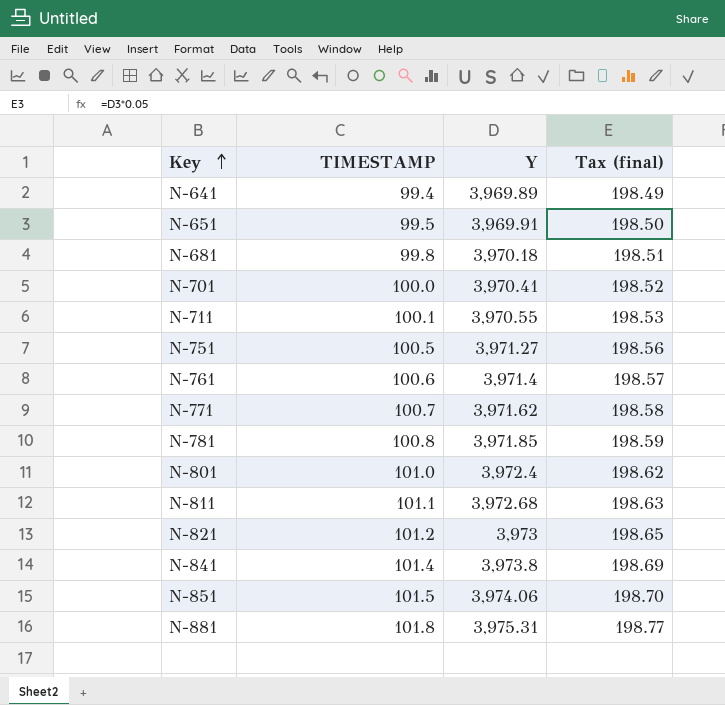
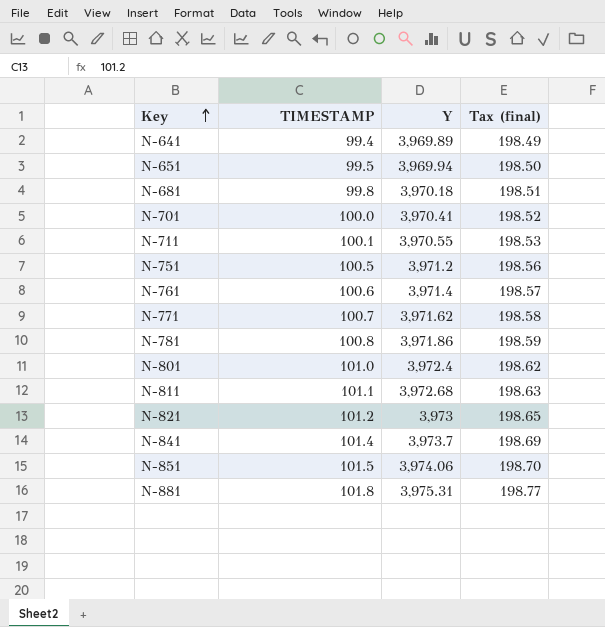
N-651 | Y: 3,969.91 -> 3,969.94
N-751 | Y: 3,971.27 -> 3,971.2
N-781 | Y: 3,971.85 -> 3,971.86
N-841 | Y: 3,973.8 -> 3,973.7

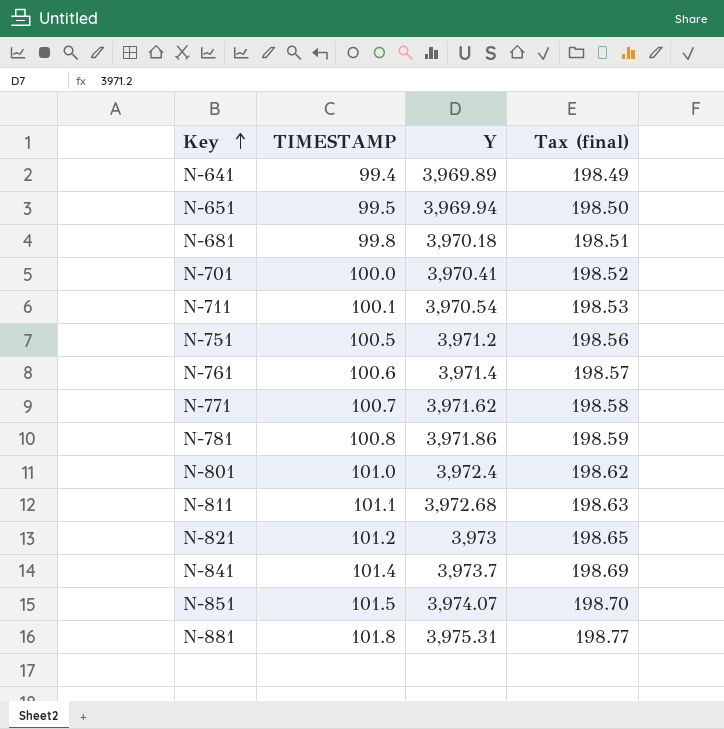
N-711 | Y: 3,970.55 -> 3,970.54
N-851 | Y: 3,974.06 -> 3,974.07

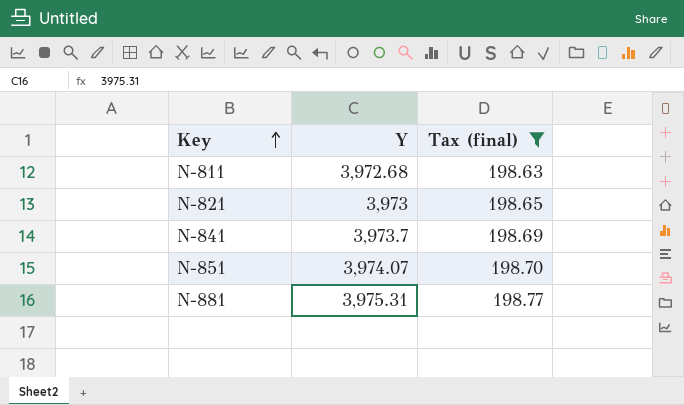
filter: none -> Tax (final) >= 198.63
column TIMESTAMP | position: 2 -> none

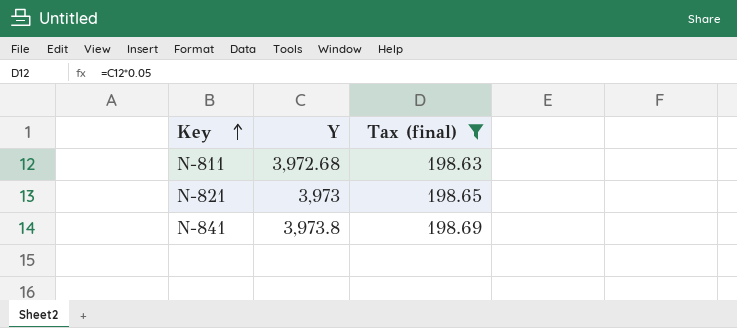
row N-851: 3,974.07 | 198.70 -> none
row N-881: 3,975.31 | 198.77 -> none
N-841 | Y: 3,973.7 -> 3,973.8

